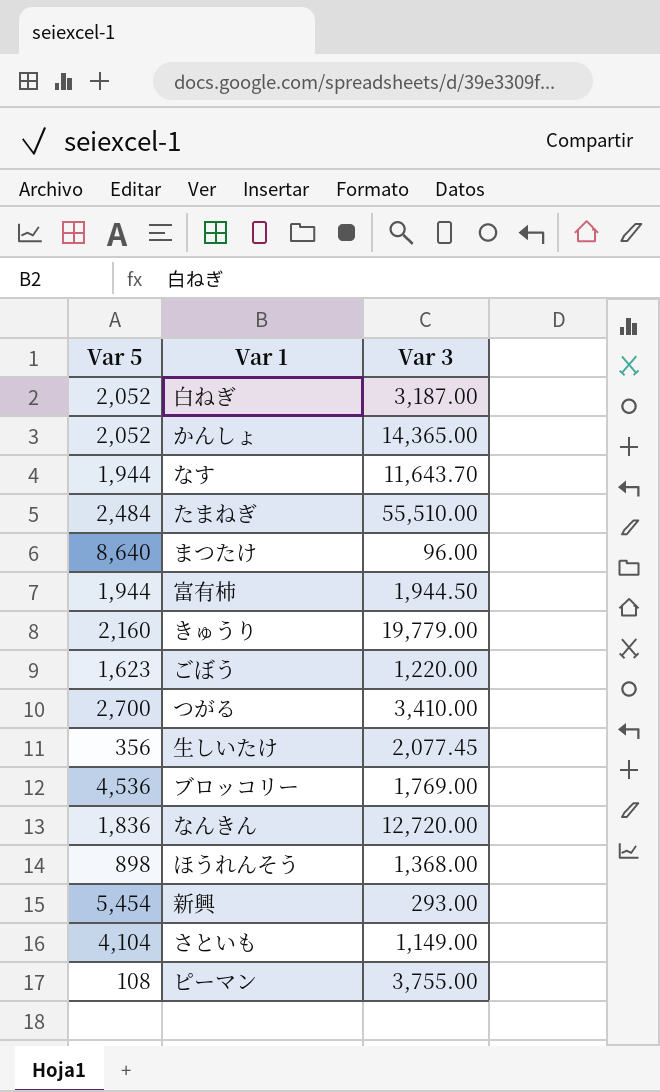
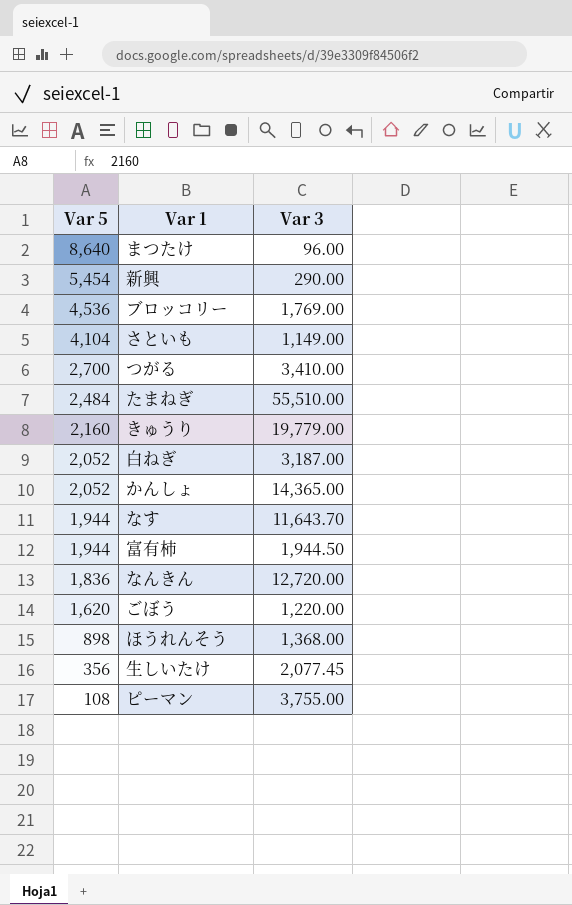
row order: none -> Var 5 descending
新興 | Var 3: 293.00 -> 290.00
ごぼう | Var 5: 1,623 -> 1,620

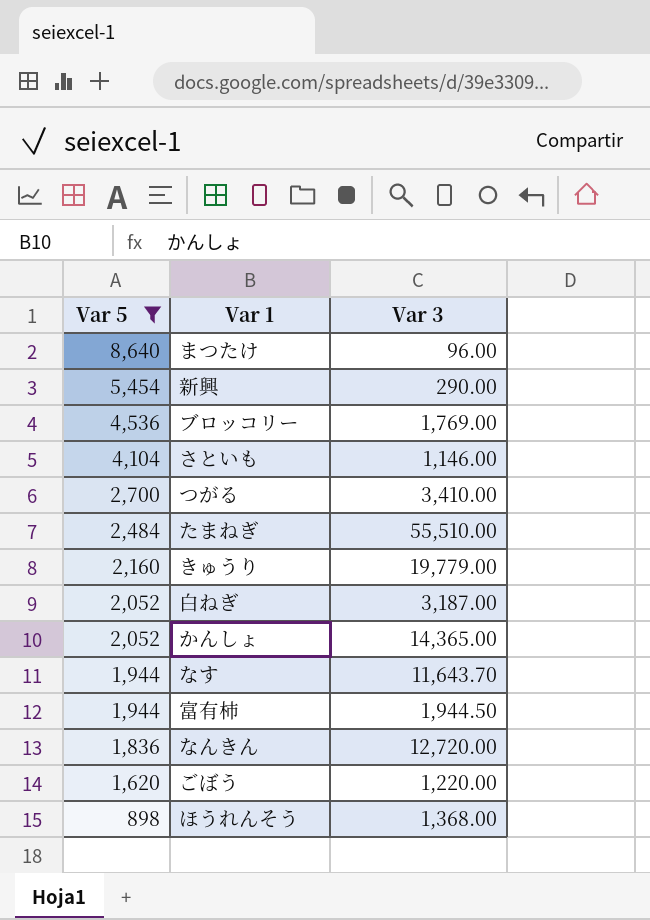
filter: none -> Var 5 >= 898
さといも | Var 3: 1,149.00 -> 1,146.00

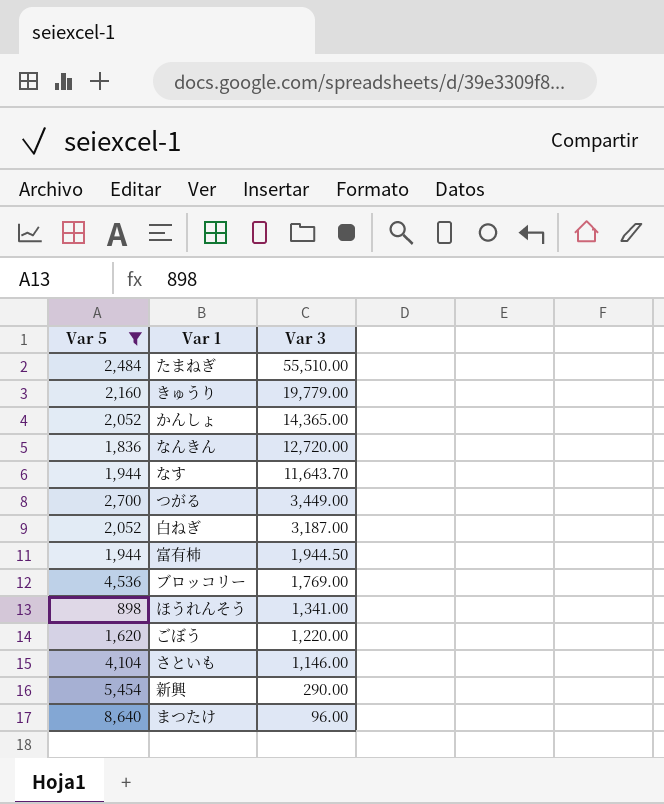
row order: Var 5 descending -> Var 3 descending
つがる | Var 3: 3,410.00 -> 3,449.00
ほうれんそう | Var 3: 1,368.00 -> 1,341.00

